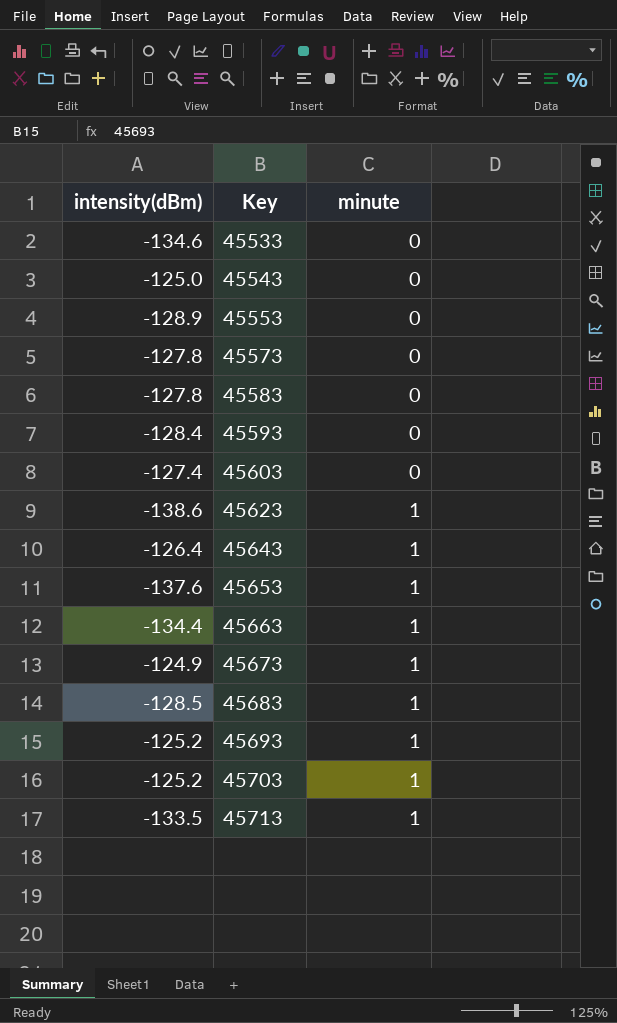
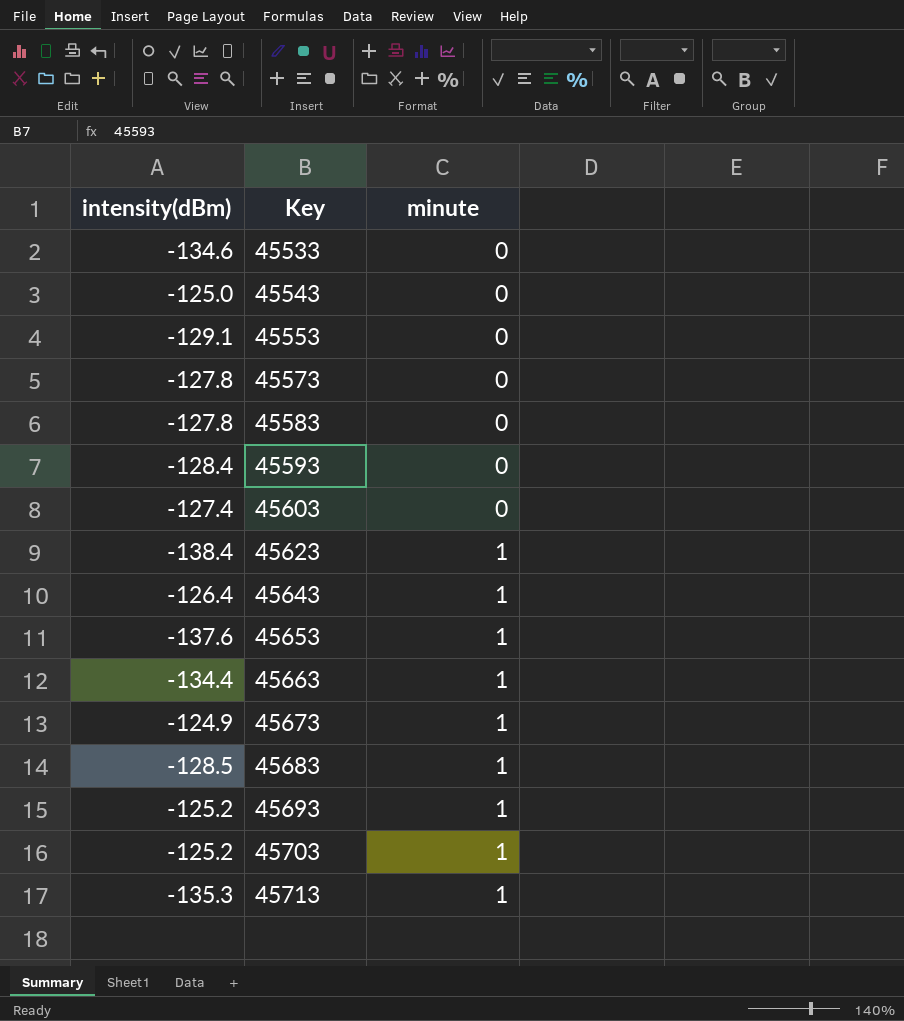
45553 | intensity(dBm): -128.9 -> -129.1
45623 | intensity(dBm): -138.6 -> -138.4
45713 | intensity(dBm): -133.5 -> -135.3

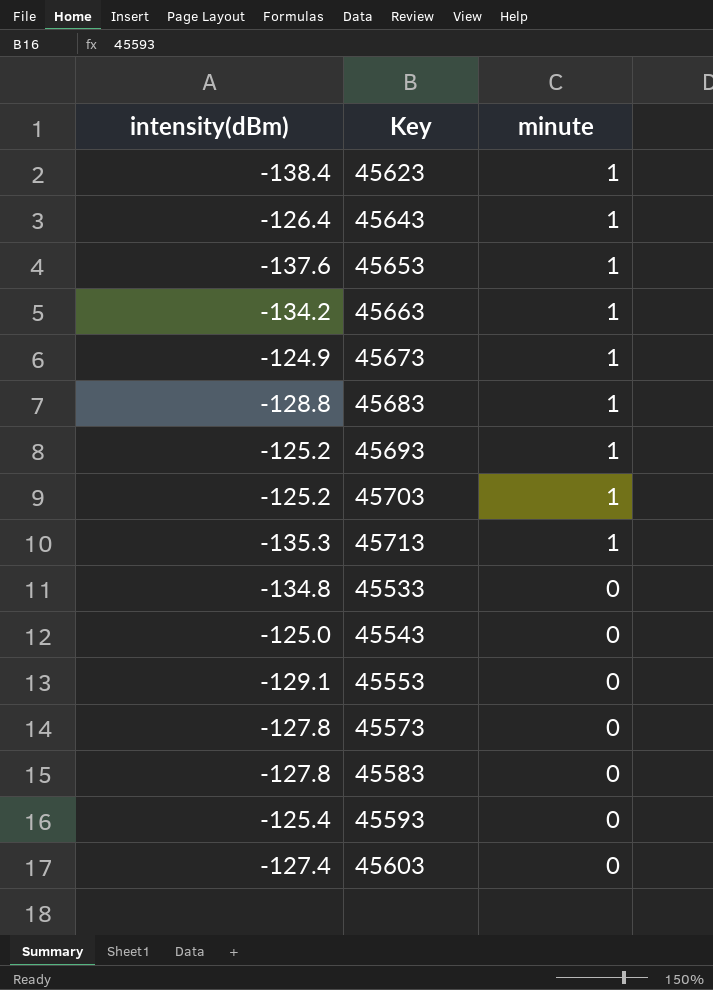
row order: Key ascending -> minute descending
45663 | intensity(dBm): -134.4 -> -134.2
45683 | intensity(dBm): -128.5 -> -128.8
45533 | intensity(dBm): -134.6 -> -134.8
45593 | intensity(dBm): -128.4 -> -125.4

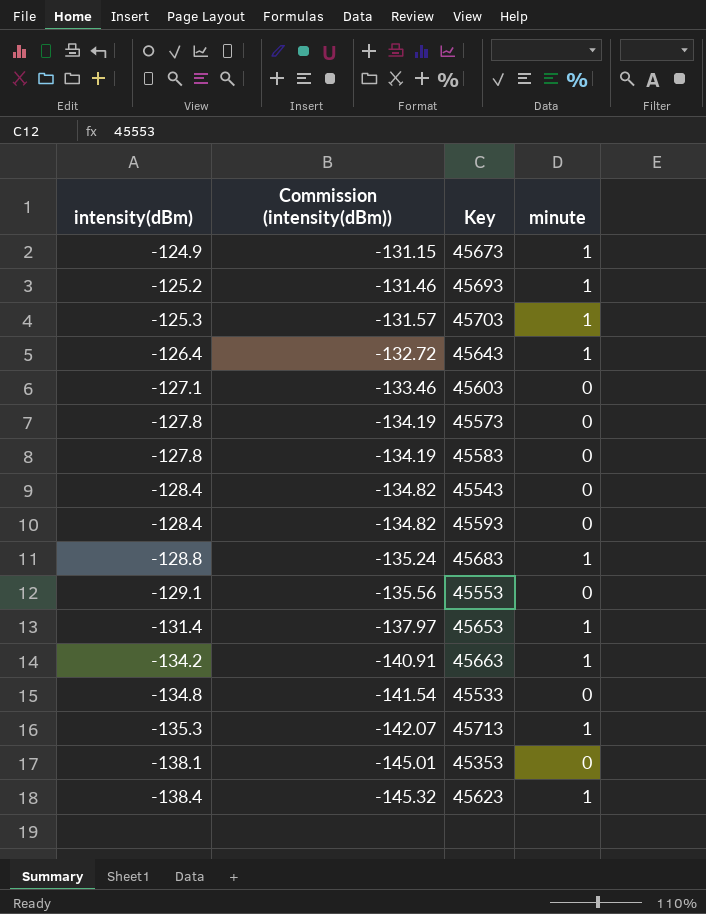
row order: minute descending -> intensity(dBm) descending
column Commission (intensity(dBm)) | formula: none -> [intensity(dBm)] * 1.05
45703 | intensity(dBm): -125.2 -> -125.3
45603 | intensity(dBm): -127.4 -> -127.1
45543 | intensity(dBm): -125.0 -> -128.4
45593 | intensity(dBm): -125.4 -> -128.4
45653 | intensity(dBm): -137.6 -> -131.4
row 45353: none -> -138.1 | -145.01 | 0

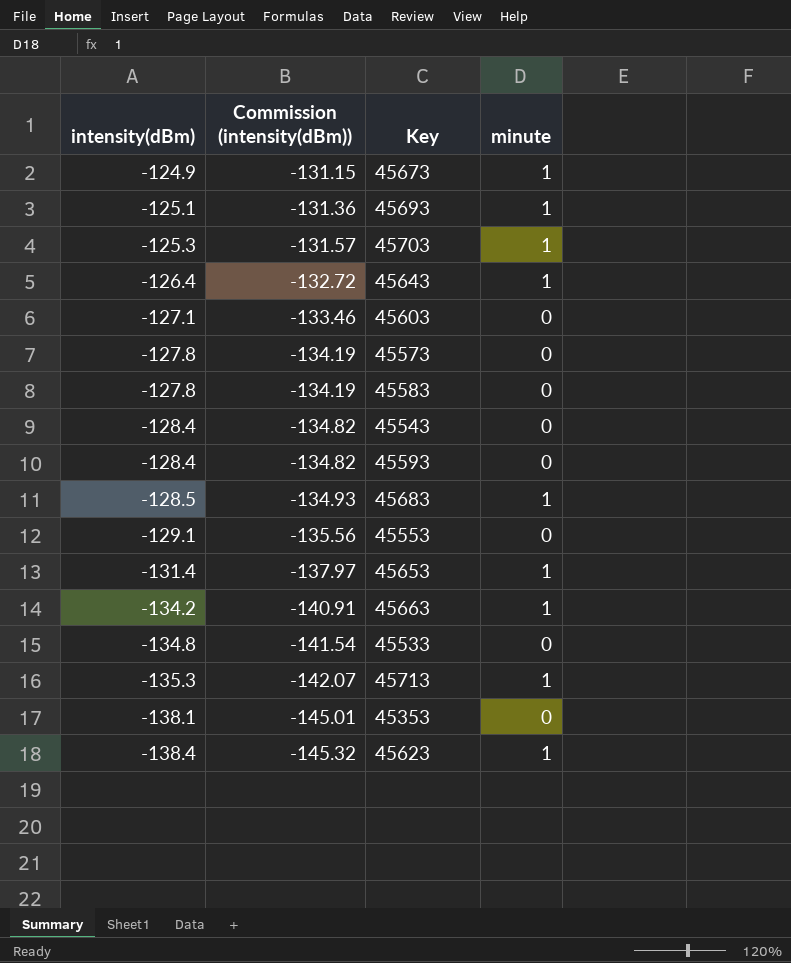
45693 | intensity(dBm): -125.2 -> -125.1
45693 | Commission (intensity(dBm)): -131.46 -> -131.36
45683 | intensity(dBm): -128.8 -> -128.5
45683 | Commission (intensity(dBm)): -135.24 -> -134.93

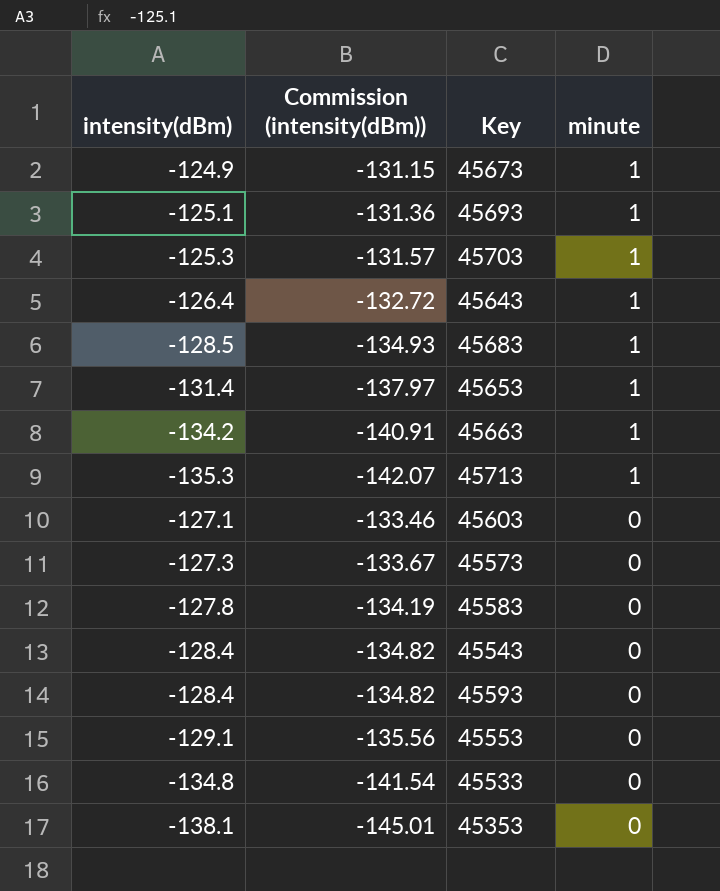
row order: intensity(dBm) descending -> minute descending
row 45623: -138.4 | -145.32 | 1 -> none
45573 | intensity(dBm): -127.8 -> -127.3
45573 | Commission (intensity(dBm)): -134.19 -> -133.67

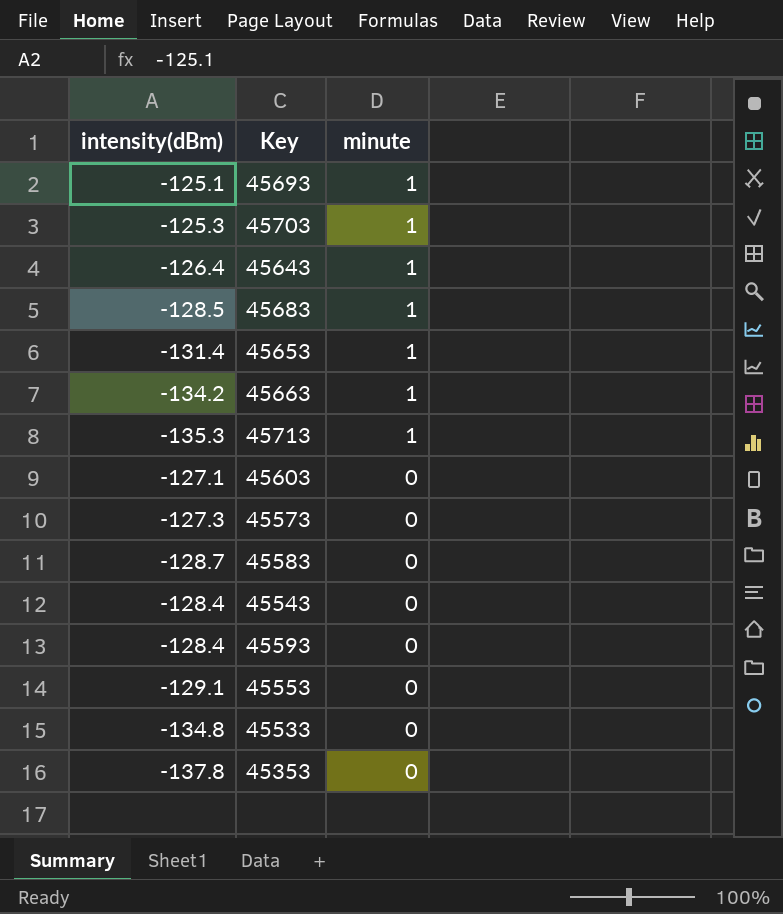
column Commission (intensity(dBm)) | formula: [intensity(dBm)] * 1.05 -> none
row 45673: -124.9 | -131.15 | 1 -> none
45583 | intensity(dBm): -127.8 -> -128.7
45353 | intensity(dBm): -138.1 -> -137.8

